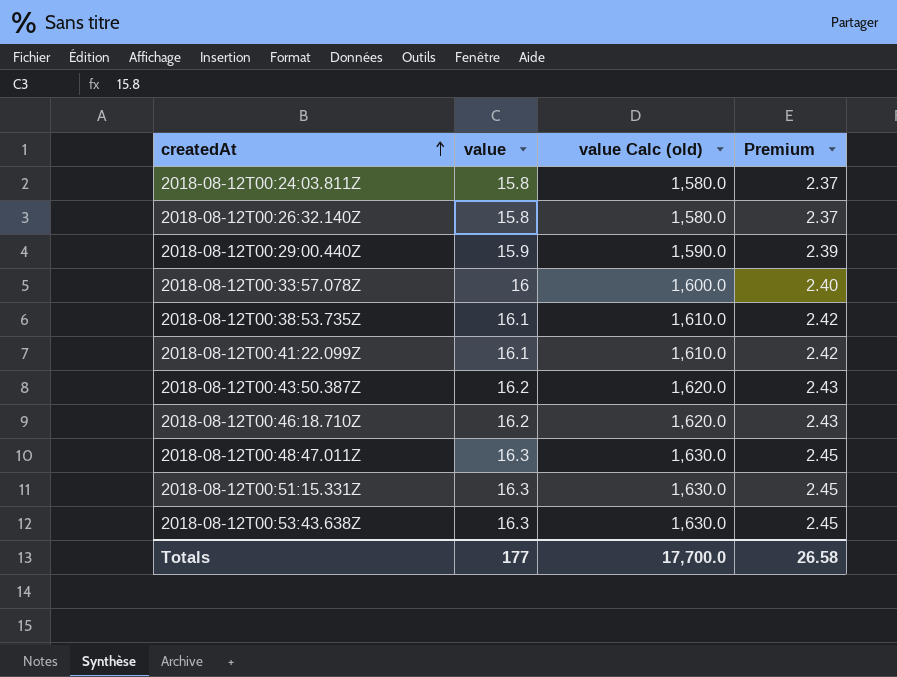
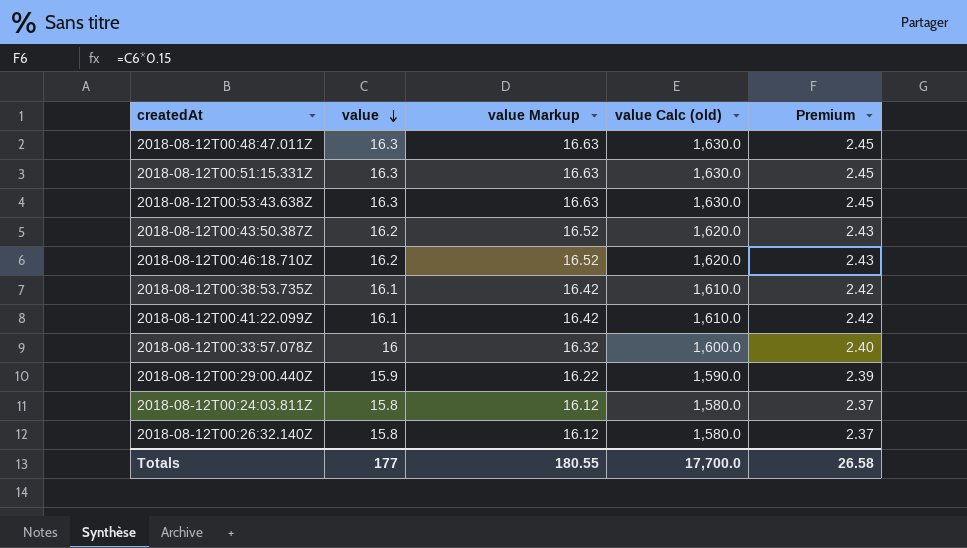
row order: createdAt ascending -> value descending
column value Markup | formula: none -> [value] * 1.02

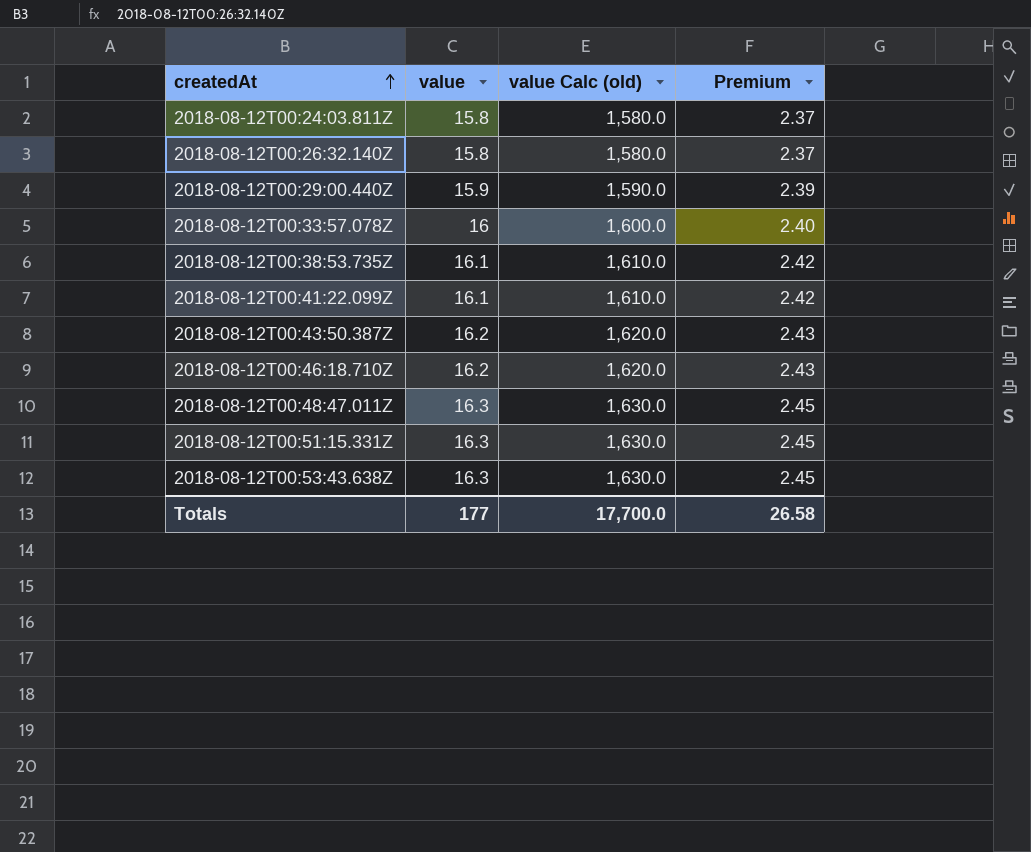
row order: value descending -> createdAt ascending
column value Markup | formula: [value] * 1.02 -> none

